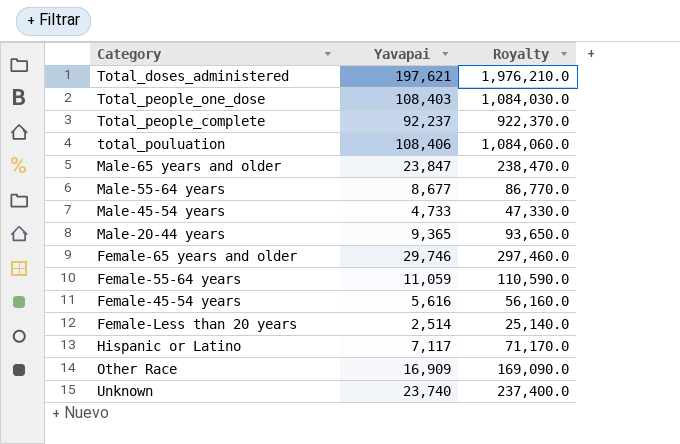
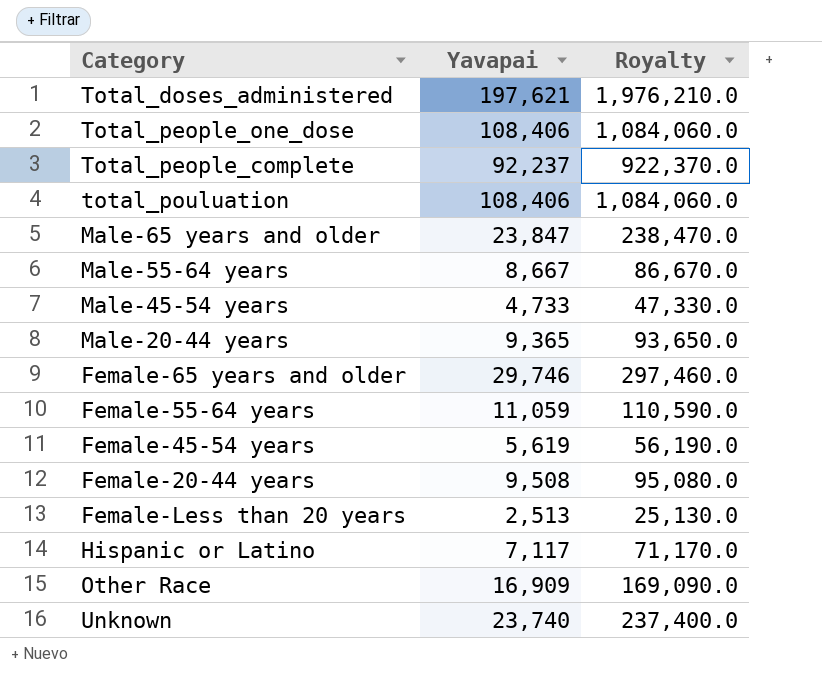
Total_people_one_dose | Yavapai: 108,403 -> 108,406
Total_people_one_dose | Royalty: 1,084,030.0 -> 1,084,060.0
Male-55-64 years | Yavapai: 8,677 -> 8,667
Male-55-64 years | Royalty: 86,770.0 -> 86,670.0
Female-45-54 years | Yavapai: 5,616 -> 5,619
Female-45-54 years | Royalty: 56,160.0 -> 56,190.0
row Female-20-44 years: none -> 9,508 | 95,080.0
Female-Less than 20 years | Yavapai: 2,514 -> 2,513
Female-Less than 20 years | Royalty: 25,140.0 -> 25,130.0

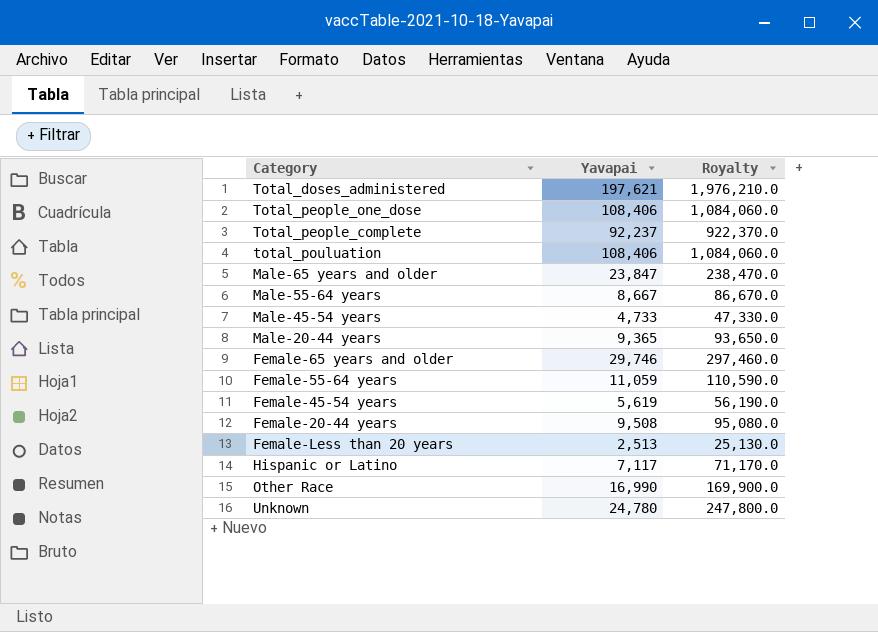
Other Race | Yavapai: 16,909 -> 16,990
Other Race | Royalty: 169,090.0 -> 169,900.0
Unknown | Yavapai: 23,740 -> 24,780
Unknown | Royalty: 237,400.0 -> 247,800.0

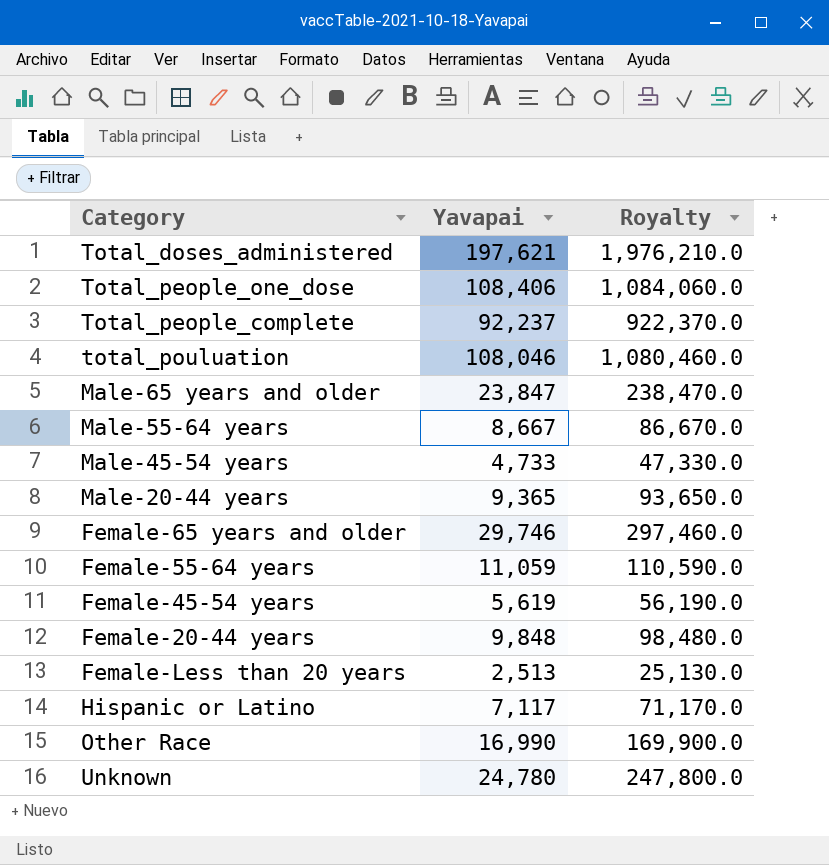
total_pouluation | Yavapai: 108,406 -> 108,046
total_pouluation | Royalty: 1,084,060.0 -> 1,080,460.0
Female-20-44 years | Yavapai: 9,508 -> 9,848
Female-20-44 years | Royalty: 95,080.0 -> 98,480.0

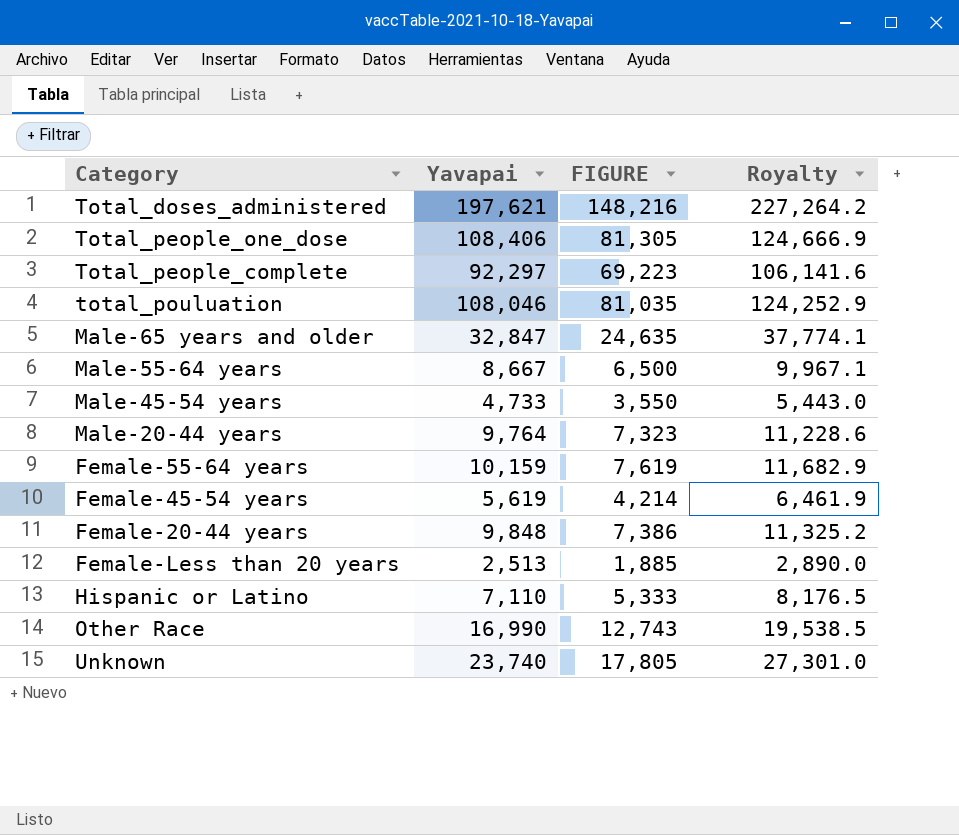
column FIGURE | formula: none -> [Yavapai] * 0.75
column Royalty | formula: [Yavapai] * 10 -> [Yavapai] * 1.15
row Female-65 years and older: 29,746 | 297,460.0 -> none
Total_people_complete | Yavapai: 92,237 -> 92,297
Male-65 years and older | Yavapai: 23,847 -> 32,847
Male-20-44 years | Yavapai: 9,365 -> 9,764
Female-55-64 years | Yavapai: 11,059 -> 10,159
Hispanic or Latino | Yavapai: 7,117 -> 7,110
Unknown | Yavapai: 24,780 -> 23,740

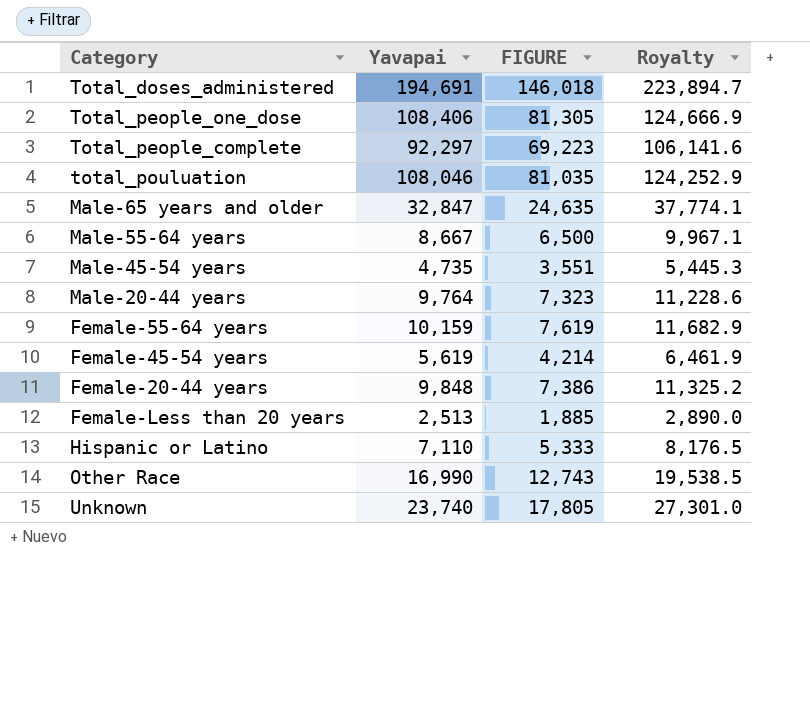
Total_doses_administered | Yavapai: 197,621 -> 194,691
Total_doses_administered | FIGURE: 148,216 -> 146,018
Total_doses_administered | Royalty: 227,264.2 -> 223,894.7
Male-45-54 years | Yavapai: 4,733 -> 4,735
Male-45-54 years | FIGURE: 3,550 -> 3,551
Male-45-54 years | Royalty: 5,443.0 -> 5,445.3

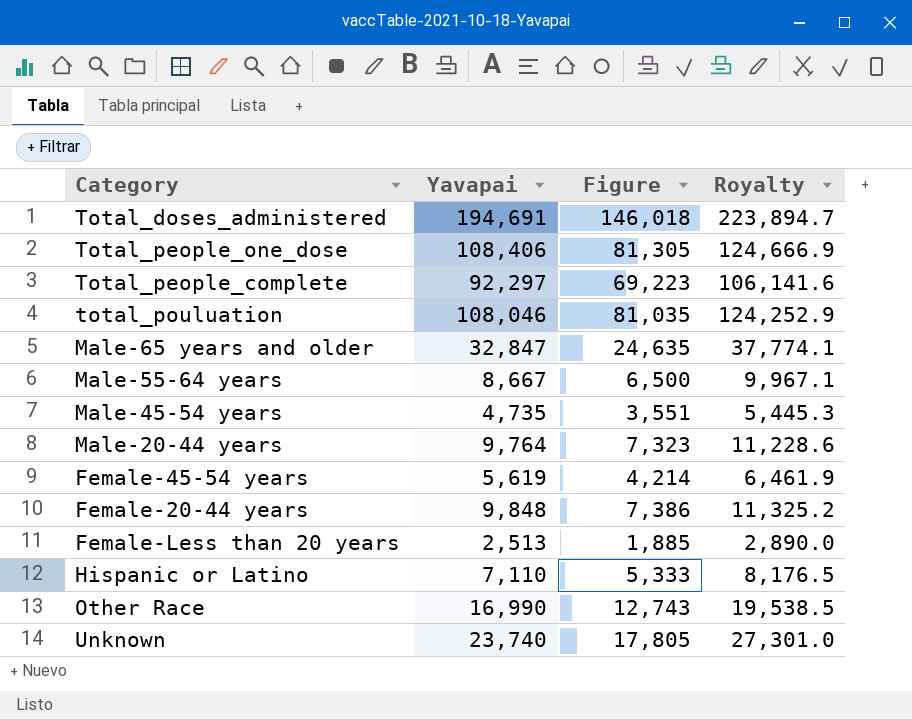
column name: FIGURE -> Figure
row Female-55-64 years: 10,159 | 7,619 | 11,682.9 -> none

